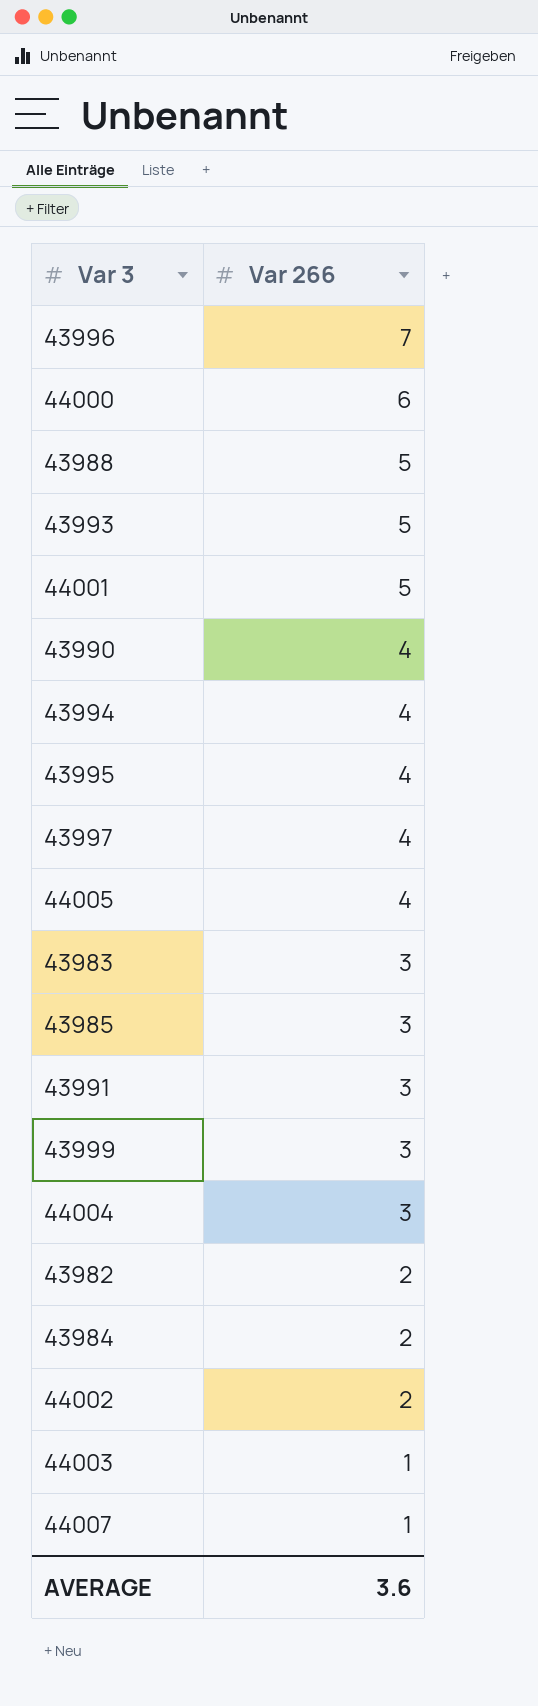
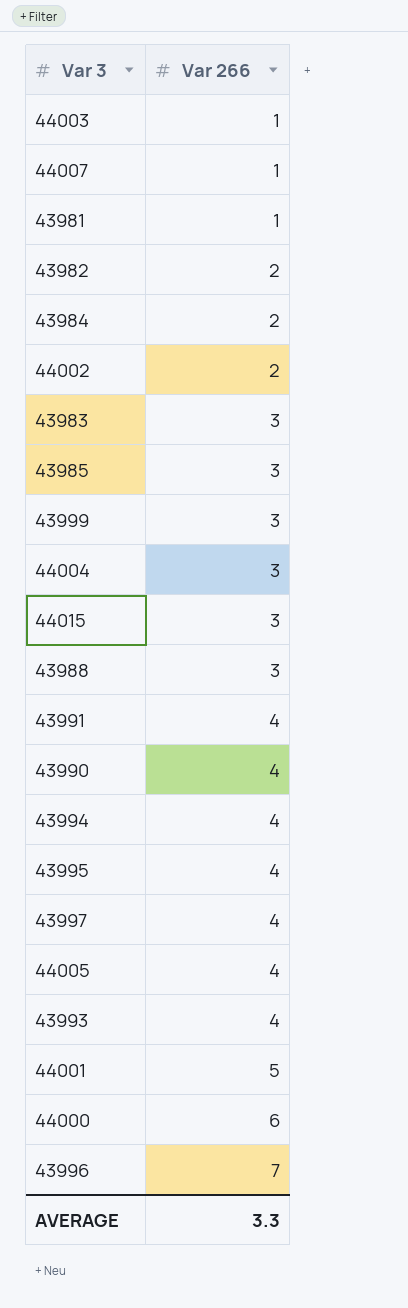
row order: Var 266 descending -> Var 266 ascending
row 43981: none -> 1
row 44015: none -> 3
43988 | Var 266: 5 -> 3
43991 | Var 266: 3 -> 4
43993 | Var 266: 5 -> 4
AVERAGE | Var 266: 3.6 -> 3.3

